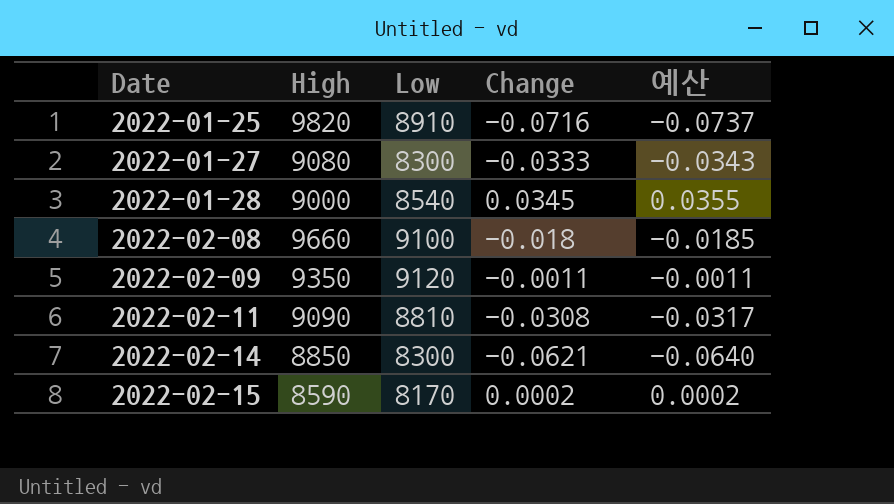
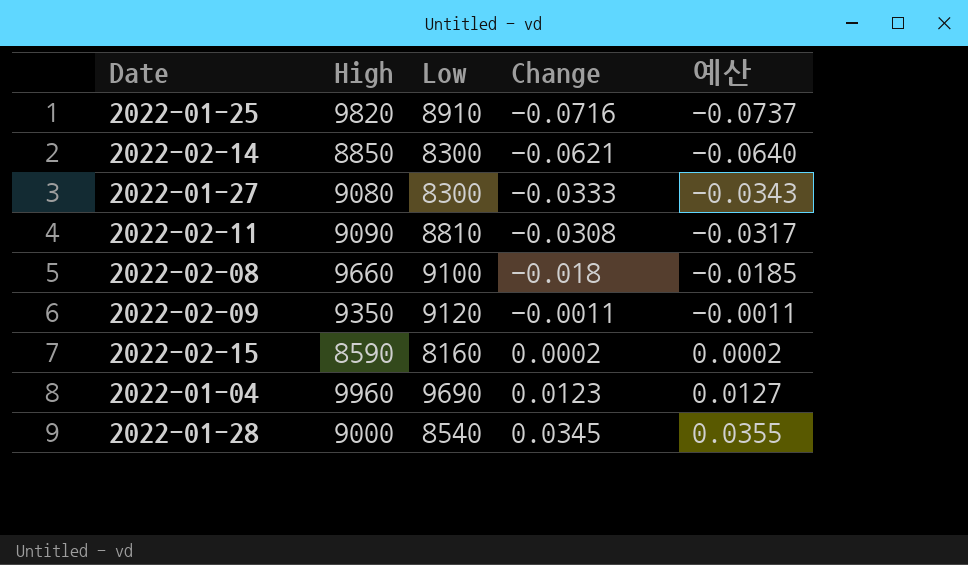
row order: Date ascending -> Change ascending
2022-02-15 | Low: 8170 -> 8160
row 2022-01-04: none -> 9960 | 9690 | 0.0123 | 0.0127

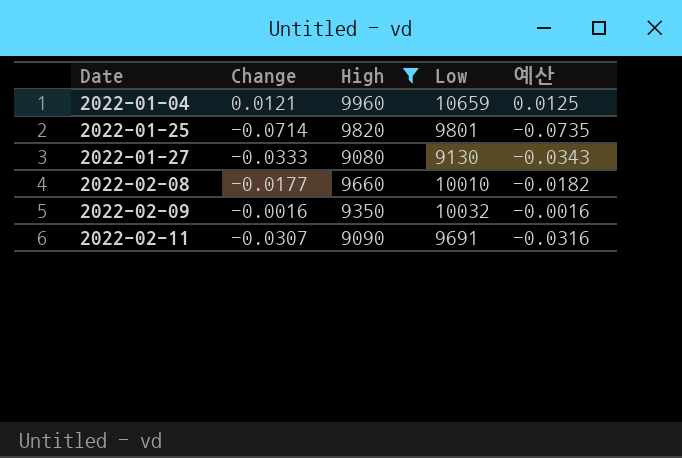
filter: none -> High >= 9080
row order: Change ascending -> Date ascending
column Change | position: 4 -> 2
2022-01-04 | Change: 0.0123 -> 0.0121
2022-01-04 | Low: 9690 -> 10659
2022-01-04 | 예산: 0.0127 -> 0.0125
2022-01-25 | Change: -0.0716 -> -0.0714
2022-01-25 | Low: 8910 -> 9801
2022-01-25 | 예산: -0.0737 -> -0.0735
2022-01-27 | Low: 8300 -> 9130
2022-02-08 | Change: -0.018 -> -0.0177
2022-02-08 | Low: 9100 -> 10010
2022-02-08 | 예산: -0.0185 -> -0.0182
2022-02-09 | Change: -0.0011 -> -0.0016
2022-02-09 | Low: 9120 -> 10032
2022-02-09 | 예산: -0.0011 -> -0.0016
2022-02-11 | Change: -0.0308 -> -0.0307
2022-02-11 | Low: 8810 -> 9691
2022-02-11 | 예산: -0.0317 -> -0.0316

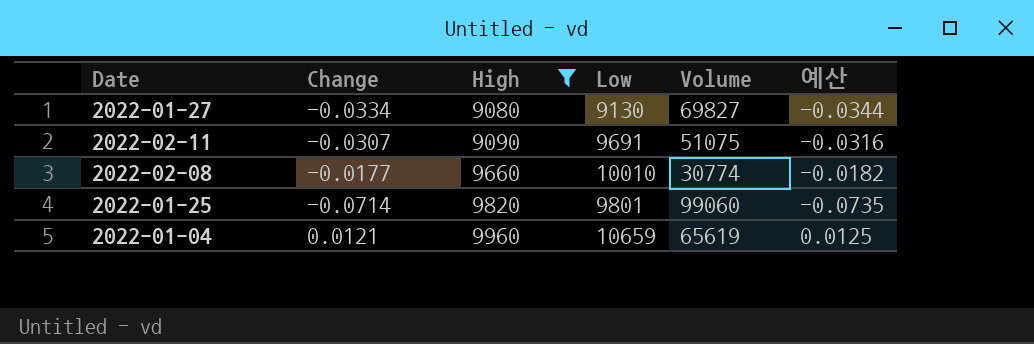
row order: Date ascending -> High ascending
column Volume | position: none -> 5
row 2022-02-09: -0.0016 | 9350 | 10032 | -0.0016 -> none
2022-01-27 | Change: -0.0333 -> -0.0334
2022-01-27 | 예산: -0.0343 -> -0.0344

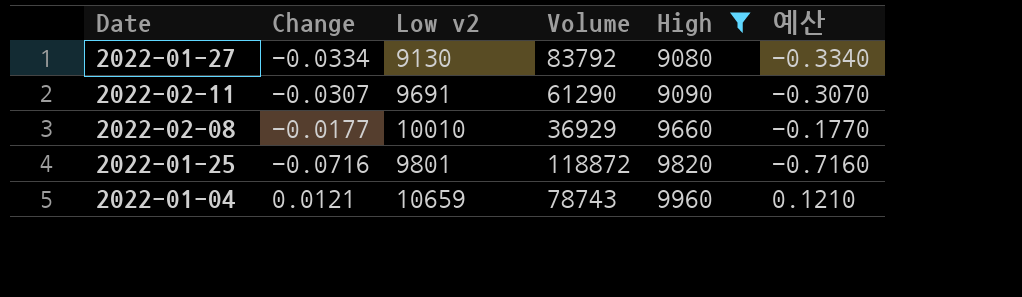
column name: Low -> Low v2
column High | position: 3 -> 5
column 예산 | formula: [Change] * 1.03 -> [Change] * 10
2022-01-27 | Volume: 69827 -> 83792
2022-02-11 | Volume: 51075 -> 61290
2022-02-08 | Volume: 30774 -> 36929
2022-01-25 | Change: -0.0714 -> -0.0716
2022-01-25 | Volume: 99060 -> 118872
2022-01-04 | Volume: 65619 -> 78743

